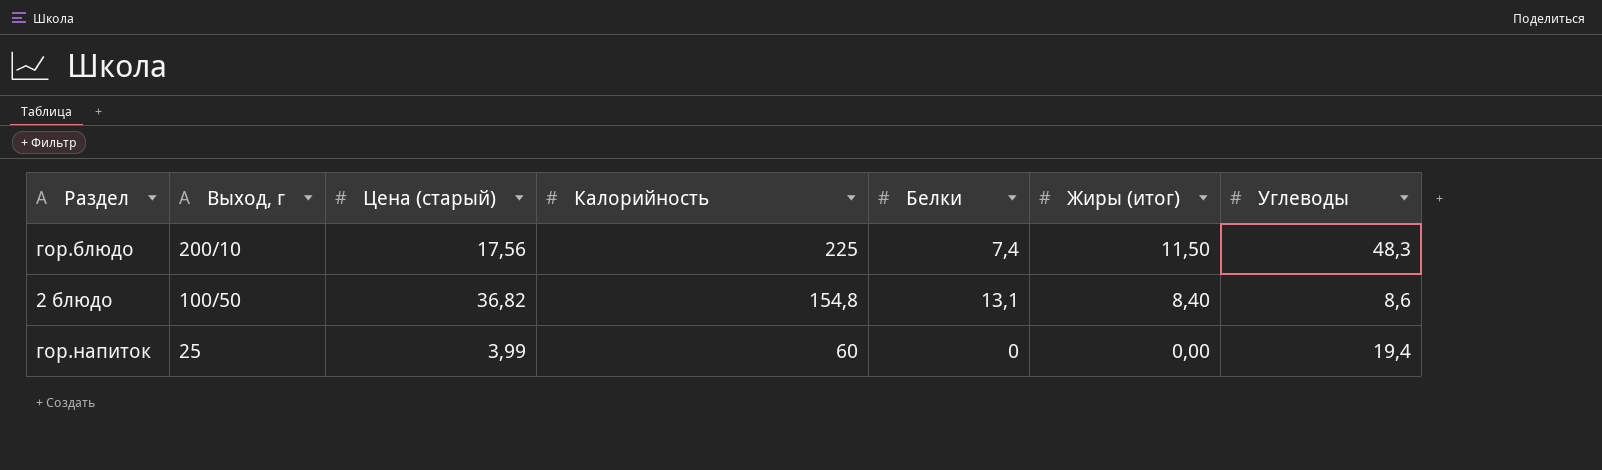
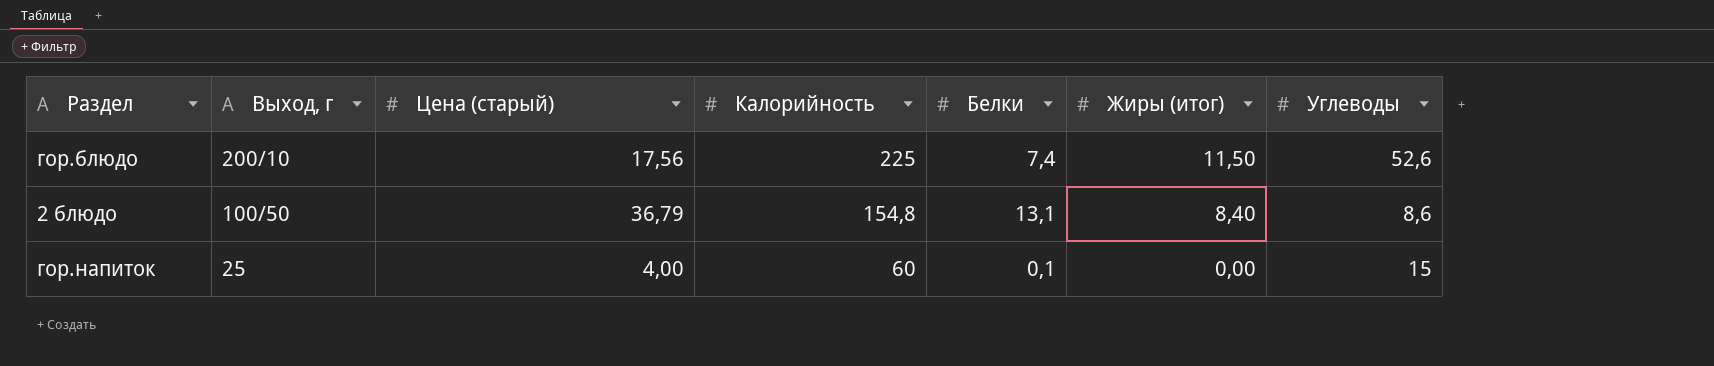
гор.блюдо | Углеводы: 48,3 -> 52,6
2 блюдо | Цена (старый): 36,82 -> 36,79
гор.напиток | Цена (старый): 3,99 -> 4,00
гор.напиток | Белки: 0 -> 0,1
гор.напиток | Углеводы: 19,4 -> 15

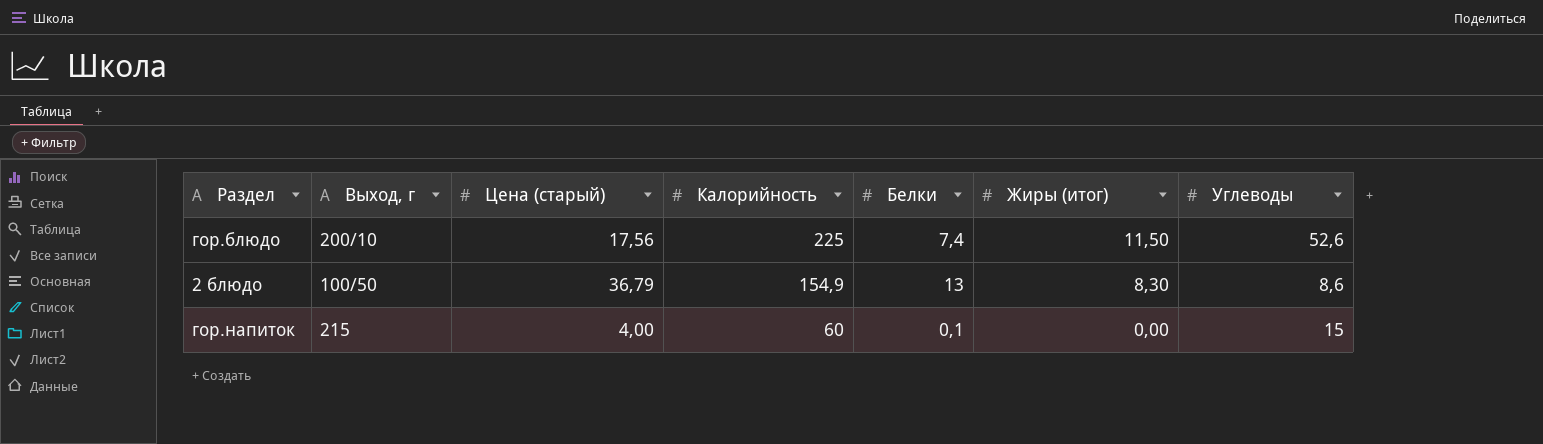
2 блюдо | Калорийность: 154,8 -> 154,9
2 блюдо | Белки: 13,1 -> 13
2 блюдо | Жиры (итог): 8,40 -> 8,30
гор.напиток | Выход, г: 25 -> 215

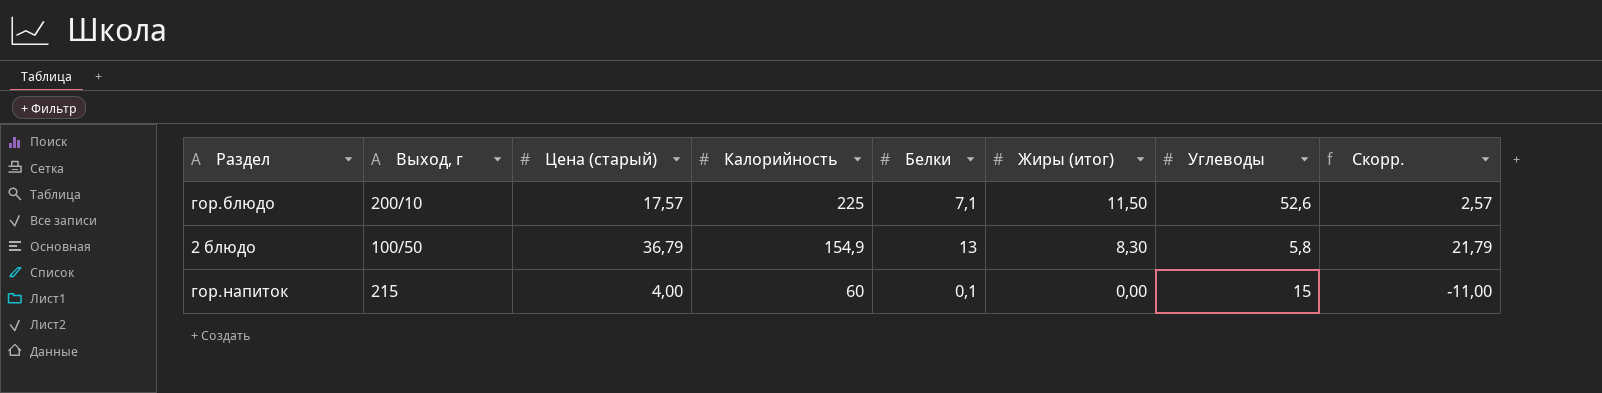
column Скорр. | formula: none -> [Цена (старый)] - 15
гор.блюдо | Цена (старый): 17,56 -> 17,57
гор.блюдо | Белки: 7,4 -> 7,1
2 блюдо | Углеводы: 8,6 -> 5,8

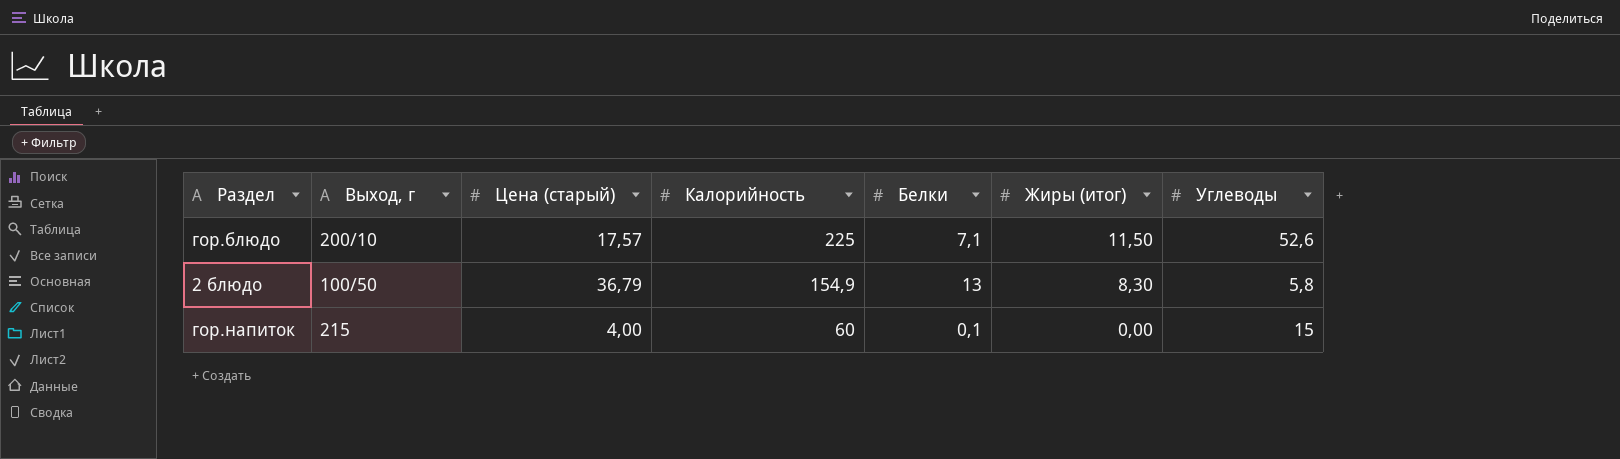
column Скорр. | formula: [Цена (старый)] - 15 -> none

